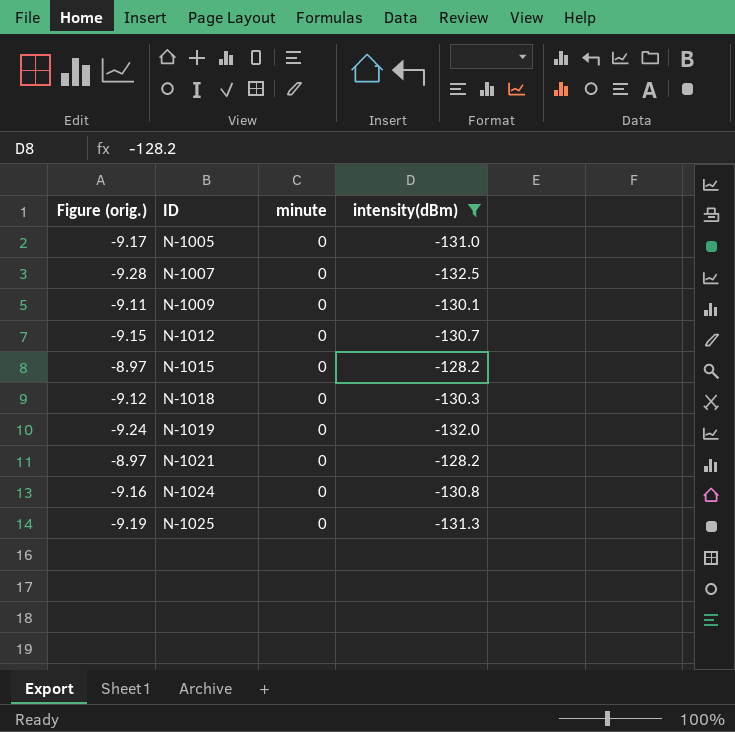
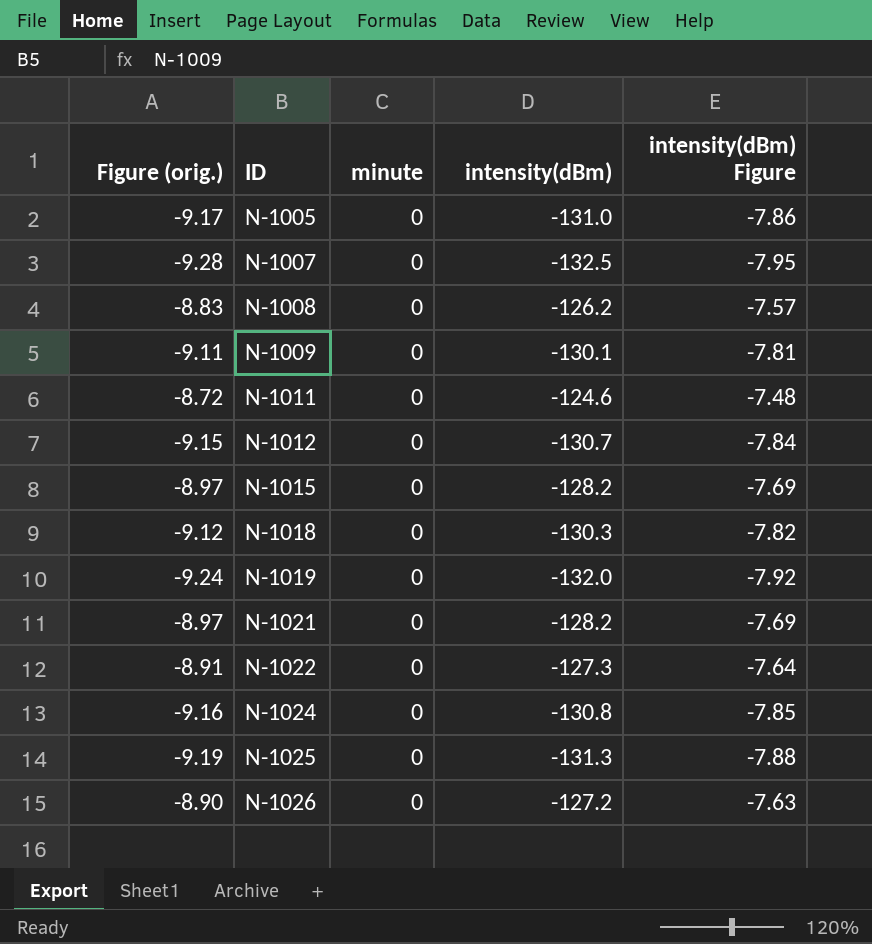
filter: intensity(dBm) <= -128.2 -> none
column intensity(dBm) Figure | formula: none -> [intensity(dBm)] * 0.06

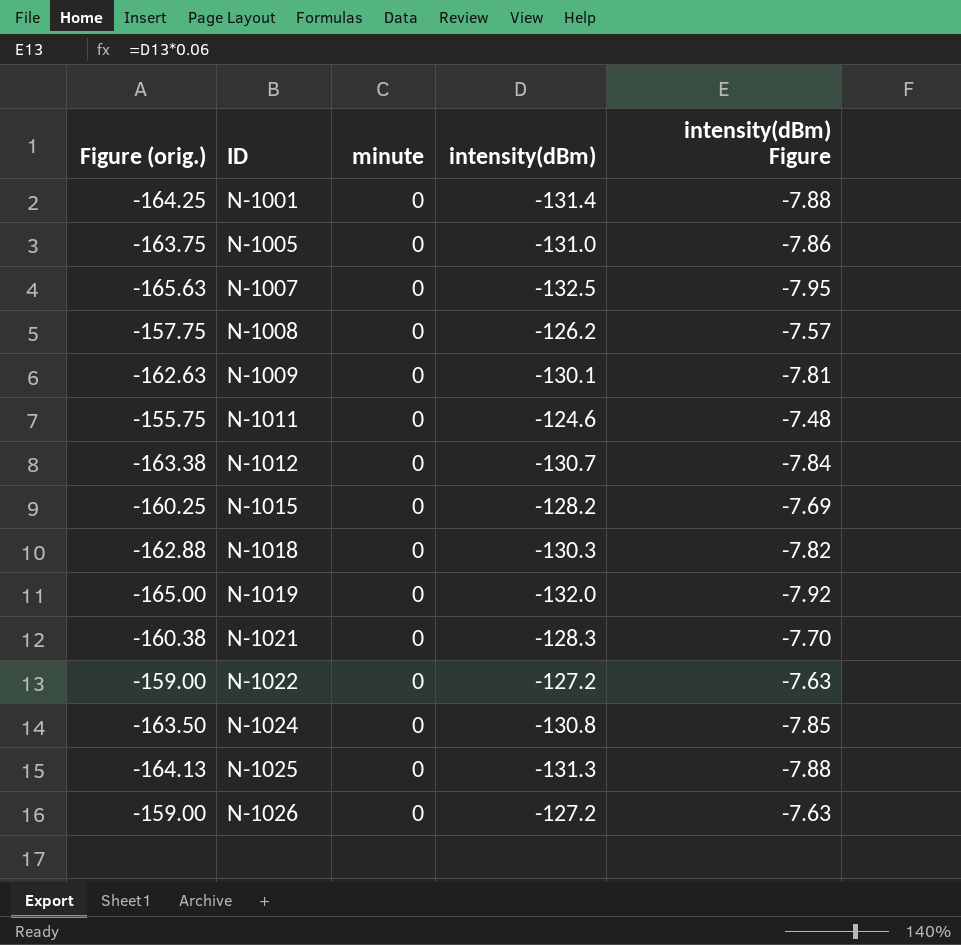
column Figure (orig.) | formula: [intensity(dBm)] * 0.07 -> [intensity(dBm)] * 1.25
row N-1001: none -> -164.25 | 0 | -131.4 | -7.88
N-1021 | intensity(dBm): -128.2 -> -128.3
N-1021 | intensity(dBm) Figure: -7.69 -> -7.70
N-1022 | intensity(dBm): -127.3 -> -127.2
N-1022 | intensity(dBm) Figure: -7.64 -> -7.63

